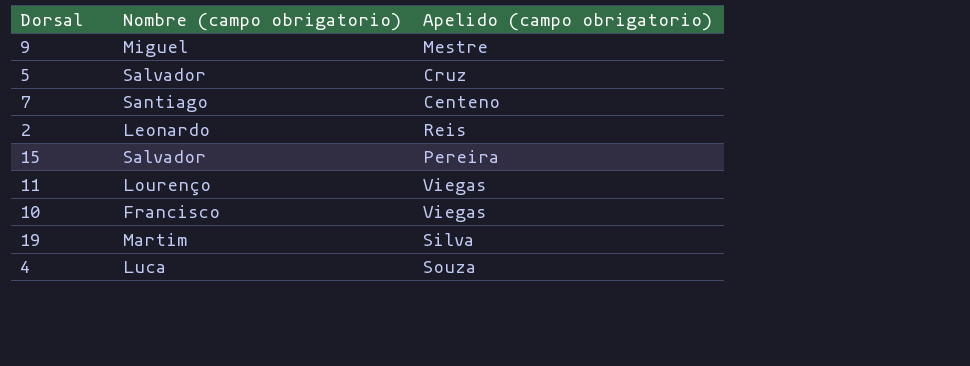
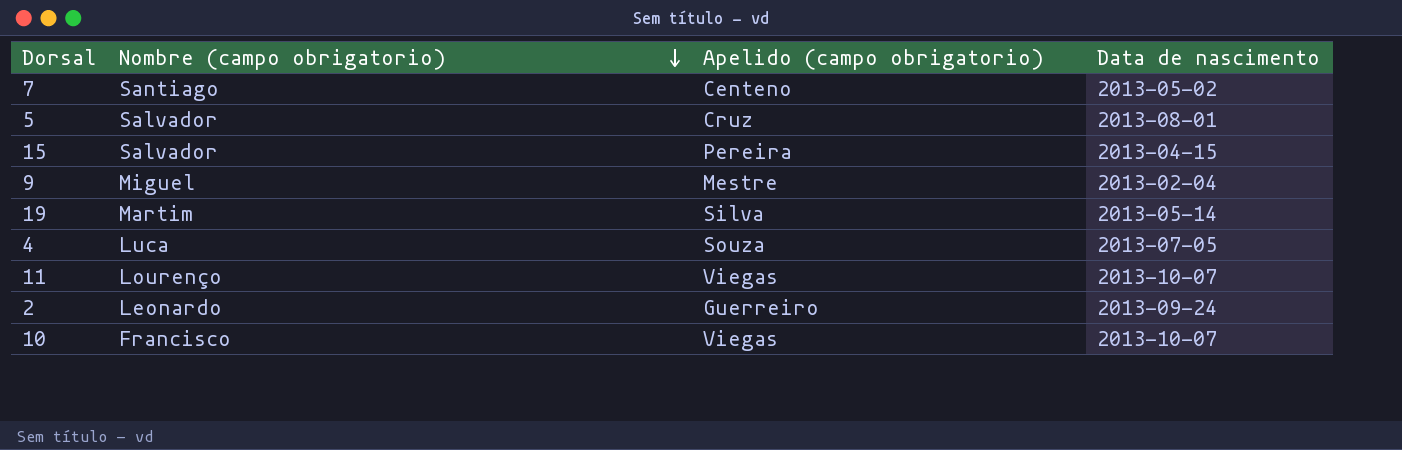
row order: none -> Nombre (campo obrigatorio) descending
column Data de nascimento | position: none -> 4
2 | Apelido (campo obrigatorio): Reis -> Guerreiro

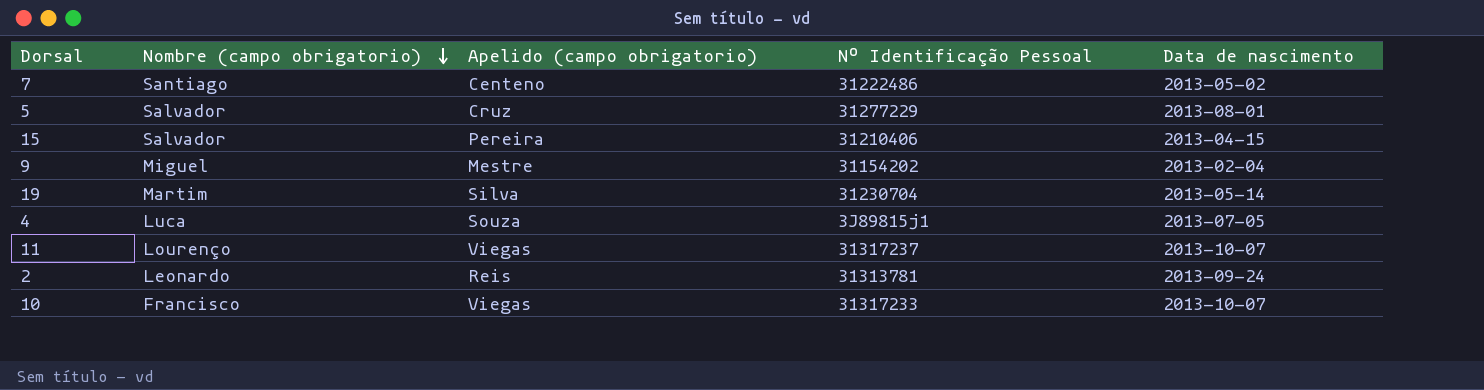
column Nº Identificação Pessoal | position: none -> 4
2 | Apelido (campo obrigatorio): Guerreiro -> Reis

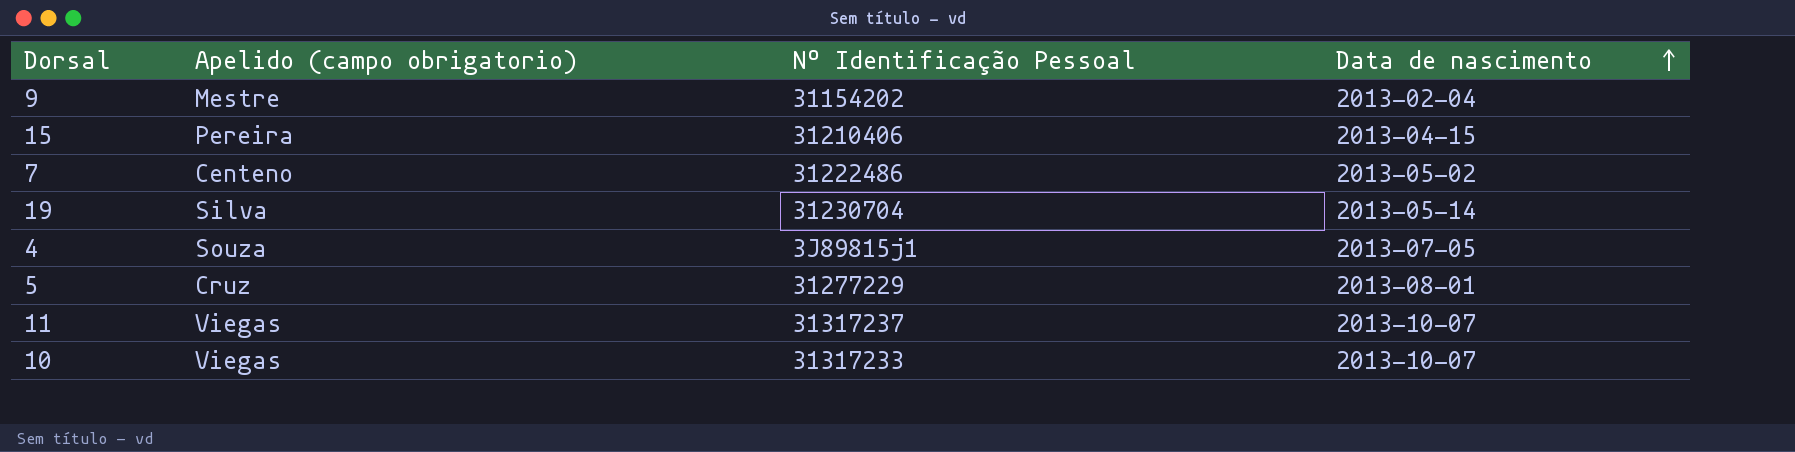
row order: Nombre (campo obrigatorio) descending -> Data de nascimento ascending
column Nombre (campo obrigatorio) | position: 2 -> none
row 2: Leonardo | Reis | 31313781 | 2013-09-24 -> none

